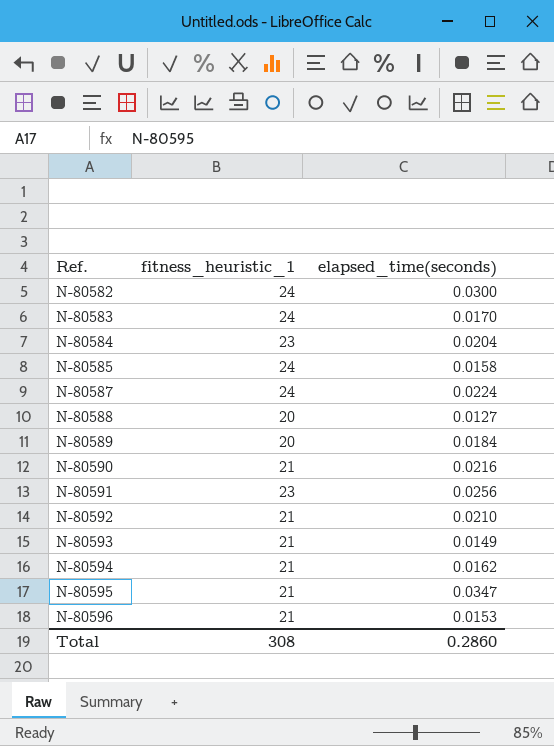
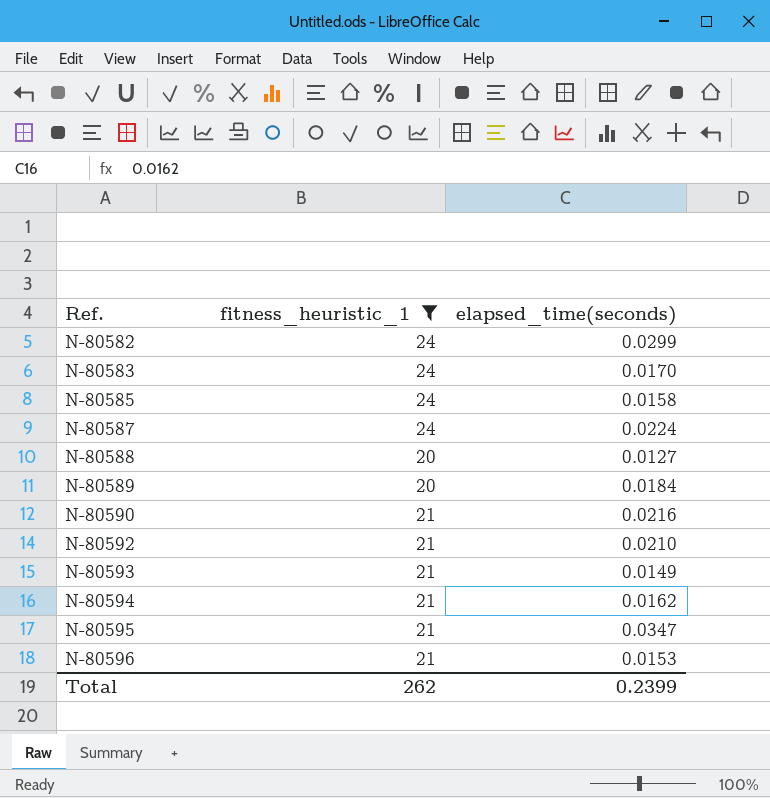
filter: none -> fitness_heuristic_1 != 23
N-80582 | elapsed_time(seconds): 0.0300 -> 0.0299
Total | fitness_heuristic_1: 308 -> 262
Total | elapsed_time(seconds): 0.2860 -> 0.2399

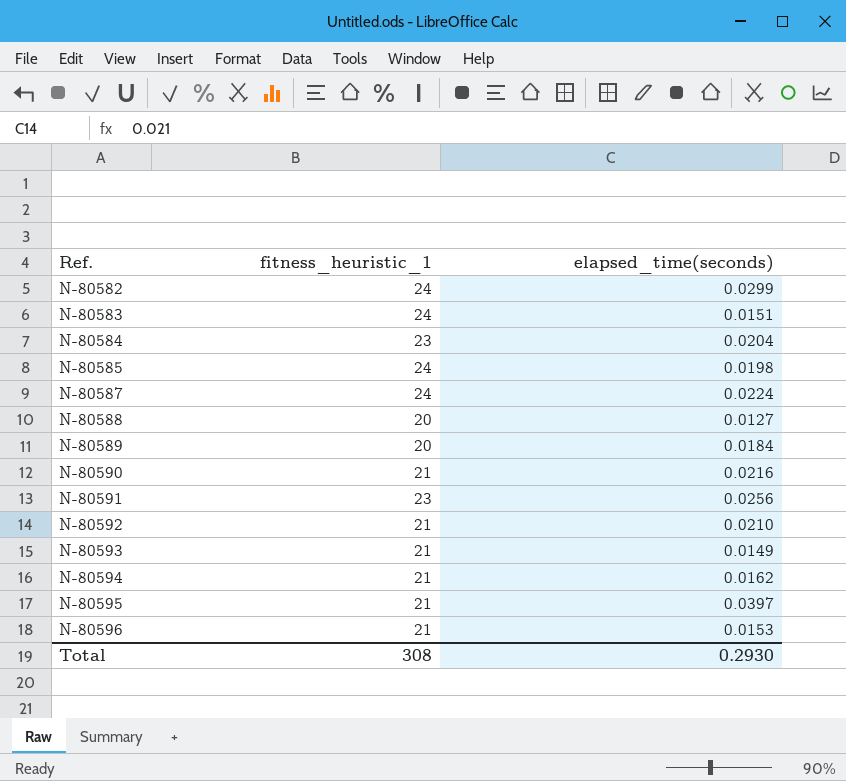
filter: fitness_heuristic_1 != 23 -> none
N-80583 | elapsed_time(seconds): 0.0170 -> 0.0151
N-80585 | elapsed_time(seconds): 0.0158 -> 0.0198
N-80595 | elapsed_time(seconds): 0.0347 -> 0.0397
Total | fitness_heuristic_1: 262 -> 308
Total | elapsed_time(seconds): 0.2399 -> 0.2930

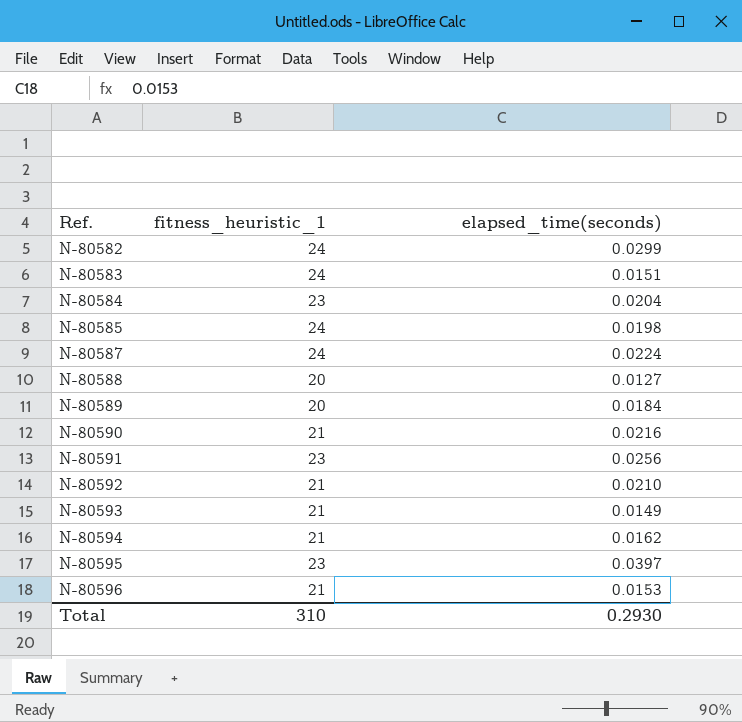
N-80595 | fitness_heuristic_1: 21 -> 23
Total | fitness_heuristic_1: 308 -> 310

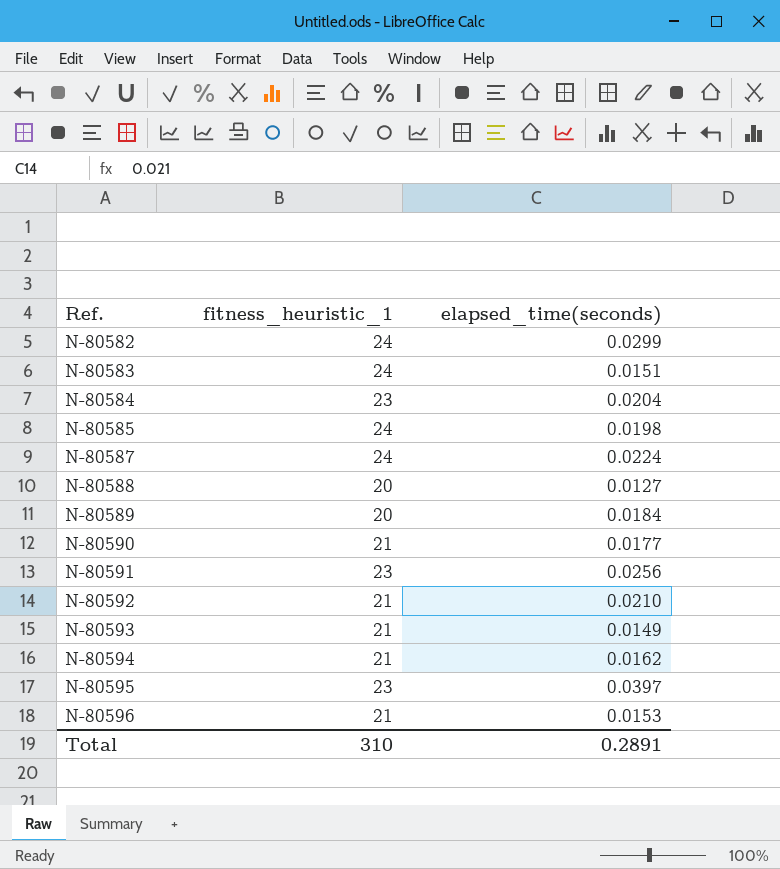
N-80590 | elapsed_time(seconds): 0.0216 -> 0.0177
Total | elapsed_time(seconds): 0.2930 -> 0.2891

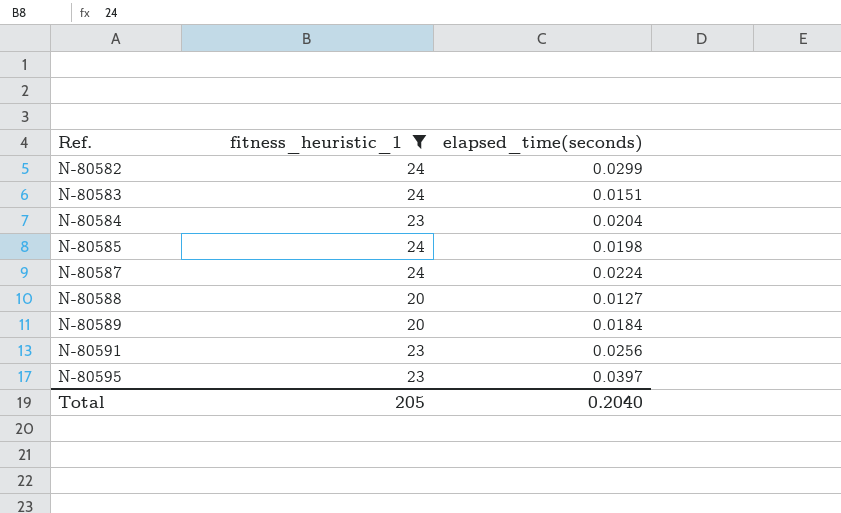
filter: none -> fitness_heuristic_1 != 21
Total | fitness_heuristic_1: 310 -> 205
Total | elapsed_time(seconds): 0.2891 -> 0.2040

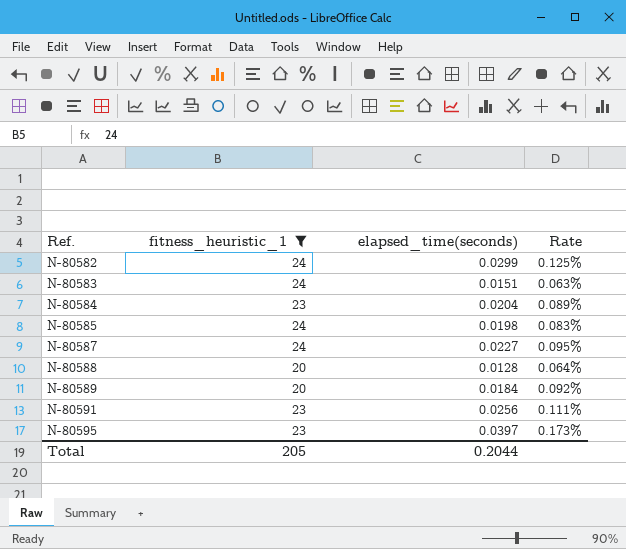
column Rate | formula: none -> [elapsed_time(seconds)] / [fitness_heuristic_1]
N-80587 | elapsed_time(seconds): 0.0224 -> 0.0227
N-80588 | elapsed_time(seconds): 0.0127 -> 0.0128
Total | elapsed_time(seconds): 0.2040 -> 0.2044

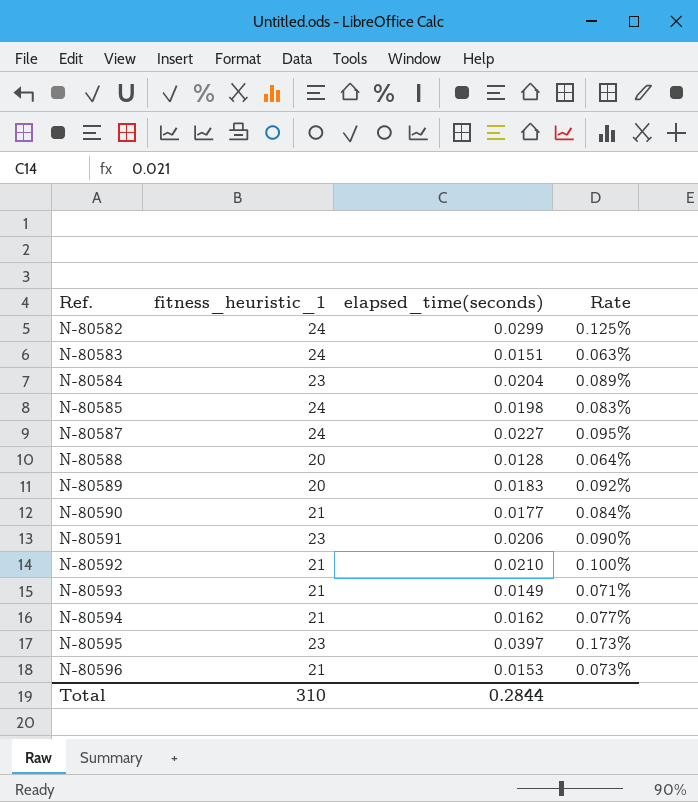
filter: fitness_heuristic_1 != 21 -> none
N-80589 | elapsed_time(seconds): 0.0184 -> 0.0183
N-80591 | elapsed_time(seconds): 0.0256 -> 0.0206
N-80591 | Rate: 0.111% -> 0.090%
Total | fitness_heuristic_1: 205 -> 310
Total | elapsed_time(seconds): 0.2044 -> 0.2844

